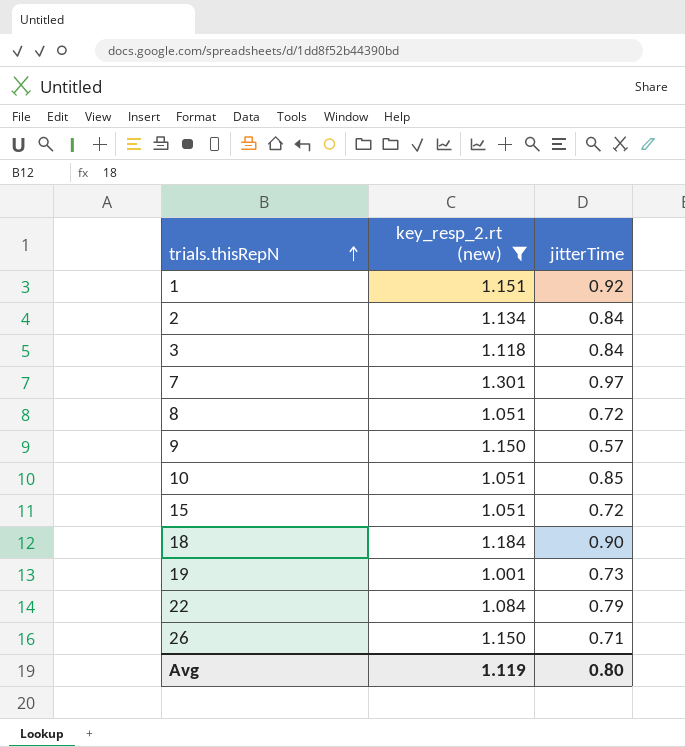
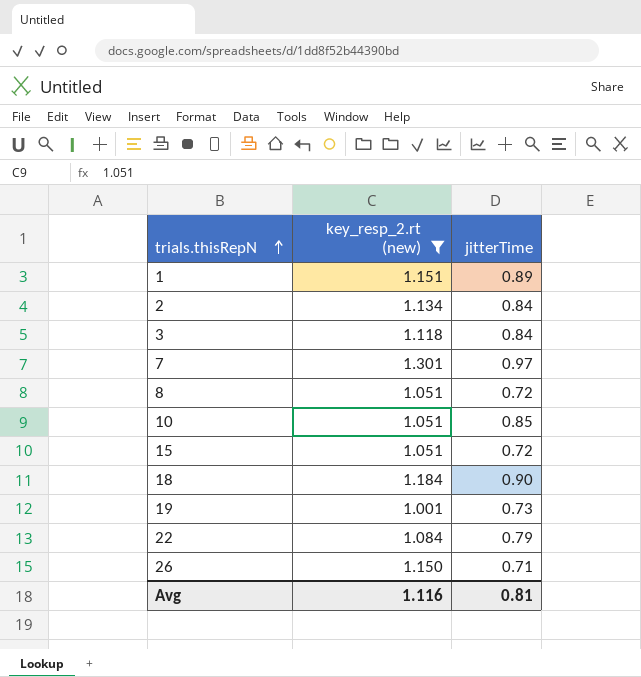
row 9: 1.150 | 0.57 -> none
1 | jitterTime: 0.92 -> 0.89
Avg | key_resp_2.rt (new): 1.119 -> 1.116
Avg | jitterTime: 0.80 -> 0.81

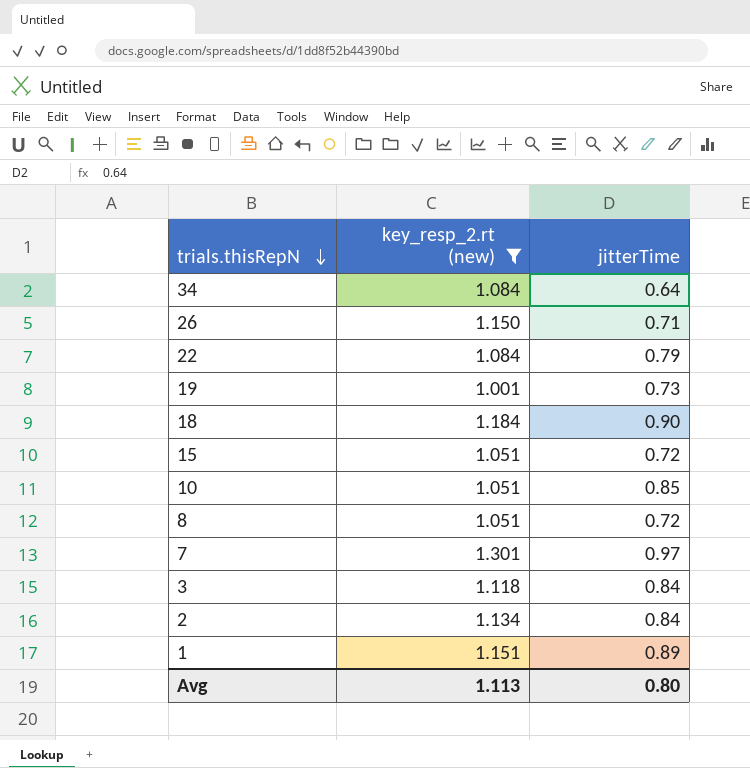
row order: trials.thisRepN ascending -> trials.thisRepN descending
row 34: none -> 1.084 | 0.64
Avg | key_resp_2.rt (new): 1.116 -> 1.113
Avg | jitterTime: 0.81 -> 0.80

